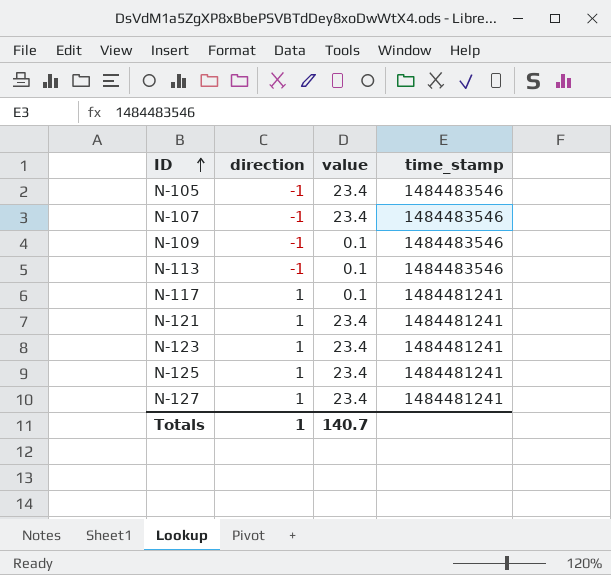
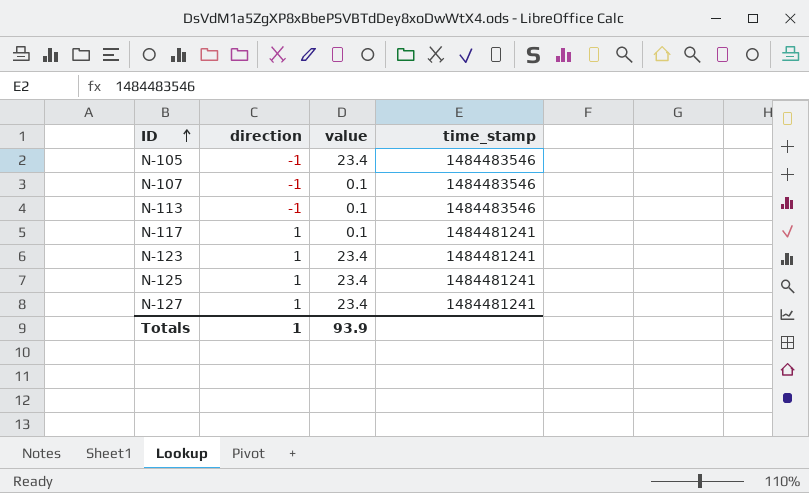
row N-109: -1 | 0.1 | 1484483546 -> none
row N-121: 1 | 23.4 | 1484481241 -> none
N-107 | value: 23.4 -> 0.1
Totals | value: 140.7 -> 93.9

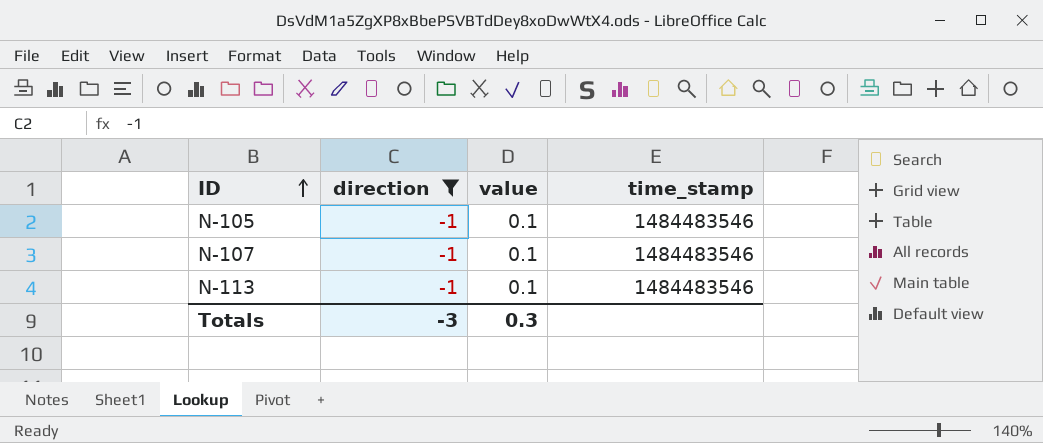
filter: none -> direction = -1
N-105 | value: 23.4 -> 0.1
Totals | direction: 1 -> -3
Totals | value: 93.9 -> 0.3

